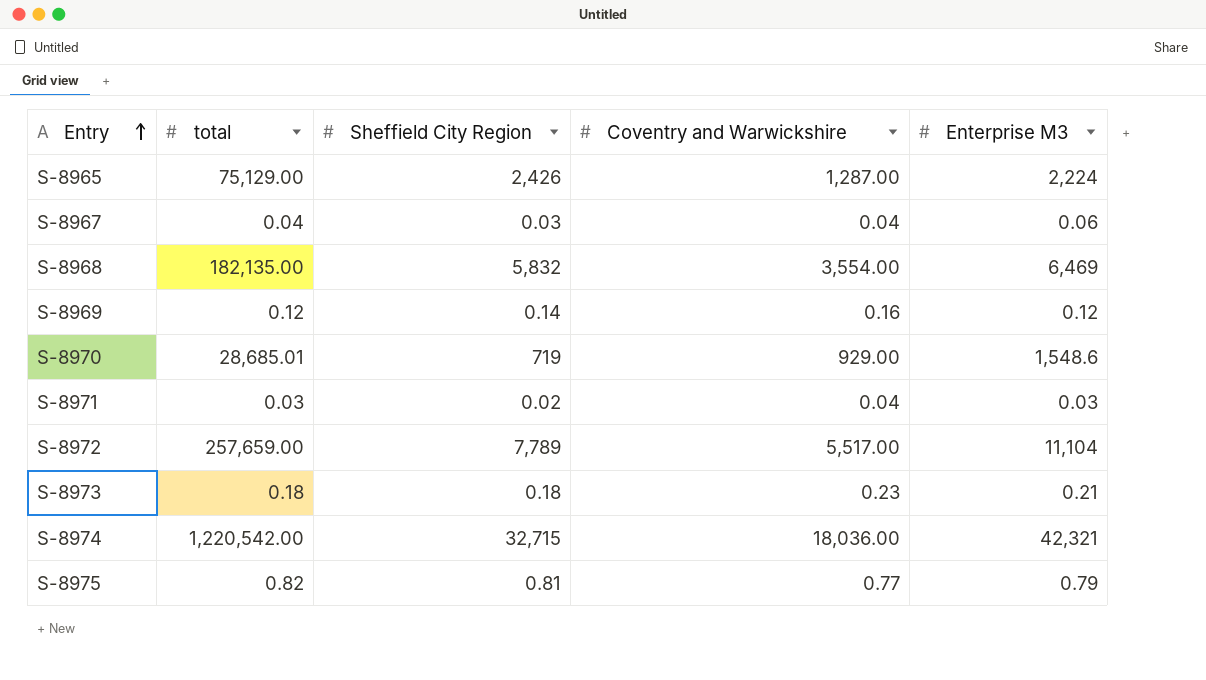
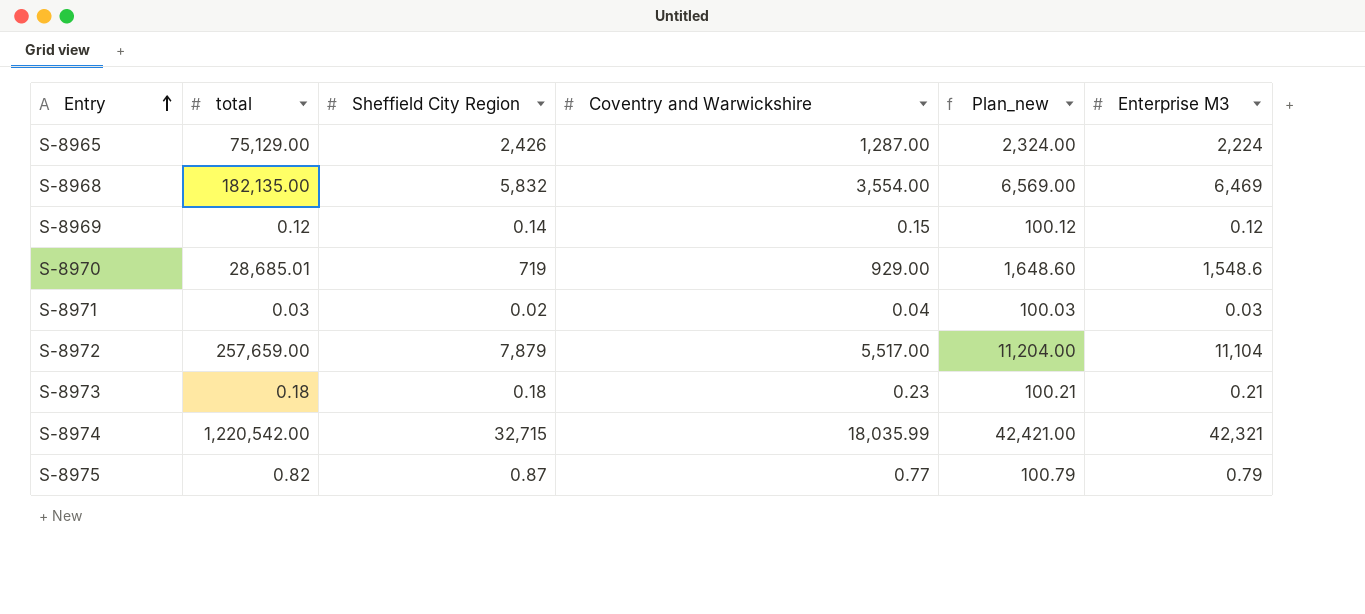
column Plan_new | formula: none -> [Enterprise M3] + 100
row S-8967: 0.04 | 0.03 | 0.04 | 0.06 -> none
S-8969 | Coventry and Warwickshire: 0.16 -> 0.15
S-8972 | Sheffield City Region: 7,789 -> 7,879
S-8974 | Coventry and Warwickshire: 18,036.00 -> 18,035.99
S-8975 | Sheffield City Region: 0.81 -> 0.87

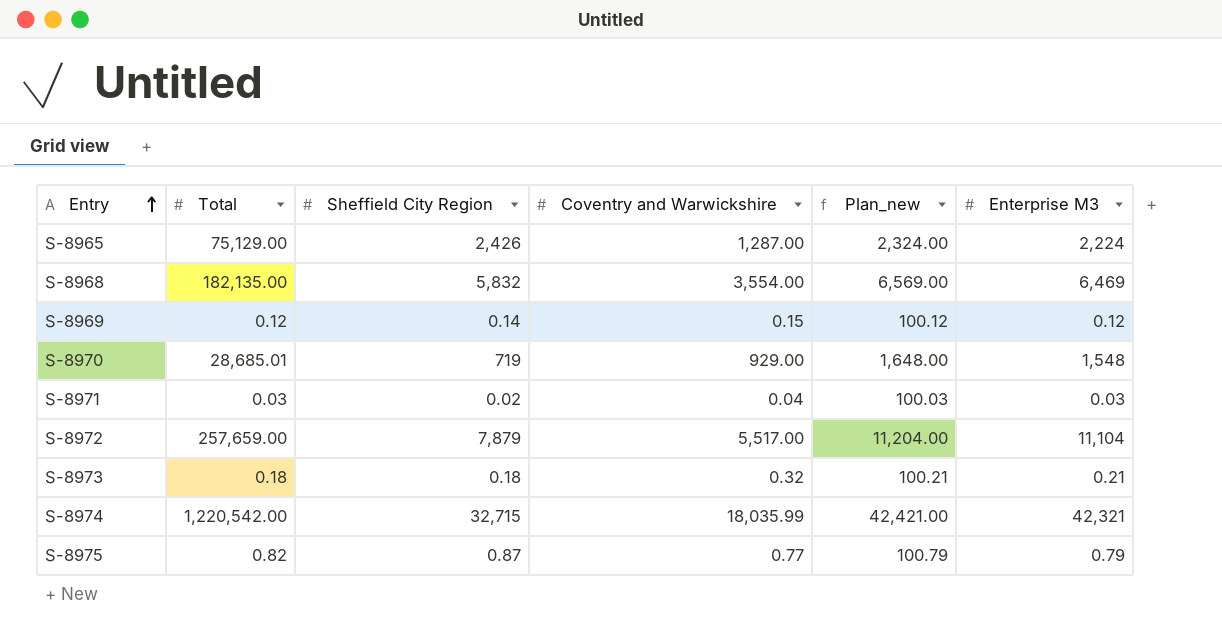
column name: total -> Total
S-8970 | Plan_new: 1,648.60 -> 1,648.00
S-8970 | Enterprise M3: 1,548.6 -> 1,548
S-8973 | Coventry and Warwickshire: 0.23 -> 0.32

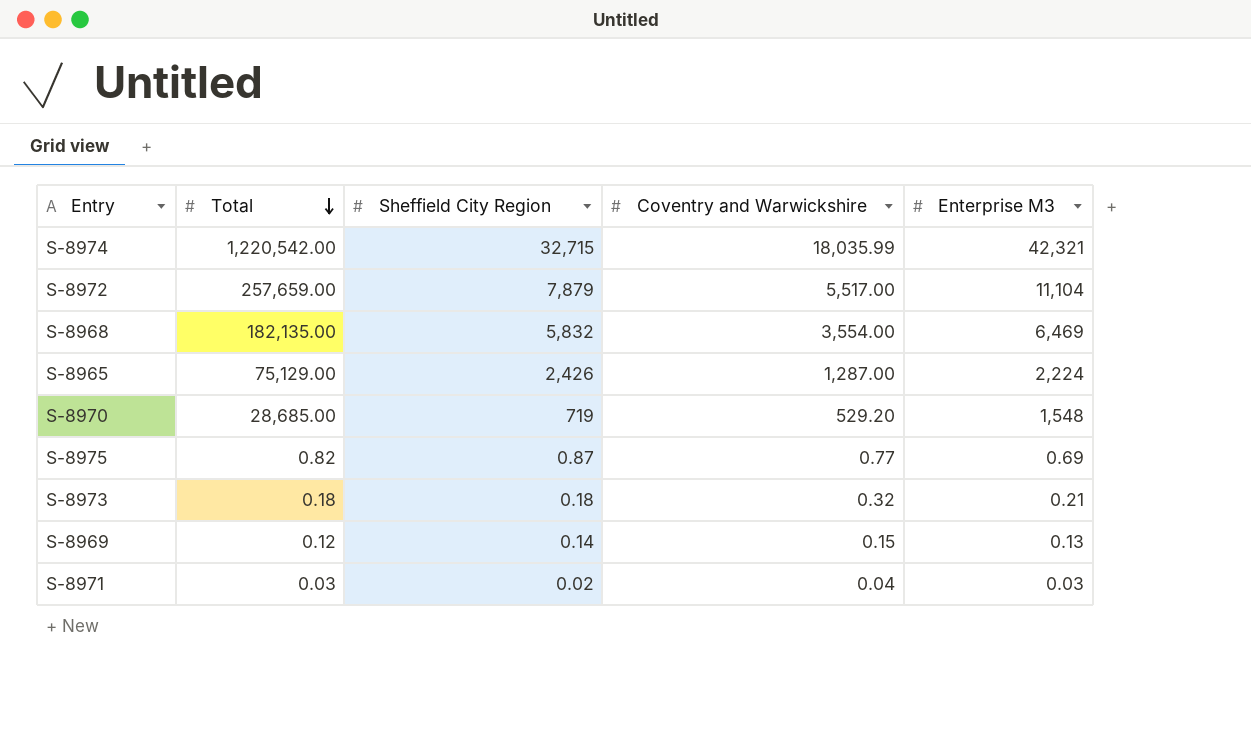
row order: Entry ascending -> Total descending
column Plan_new | formula: [Enterprise M3] + 100 -> none
S-8970 | Total: 28,685.01 -> 28,685.00
S-8970 | Coventry and Warwickshire: 929.00 -> 529.20
S-8975 | Enterprise M3: 0.79 -> 0.69
S-8969 | Enterprise M3: 0.12 -> 0.13

